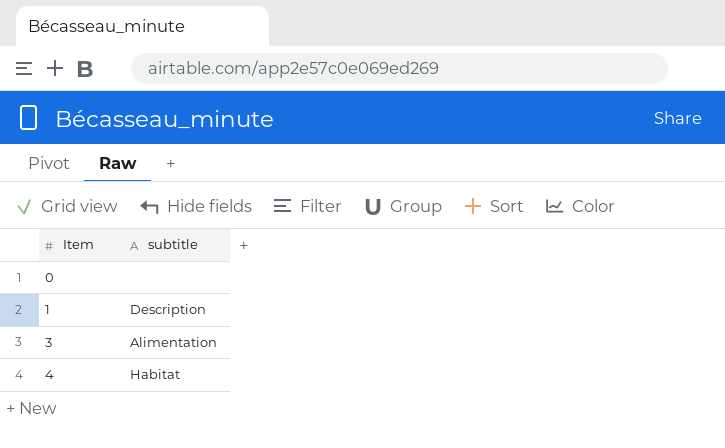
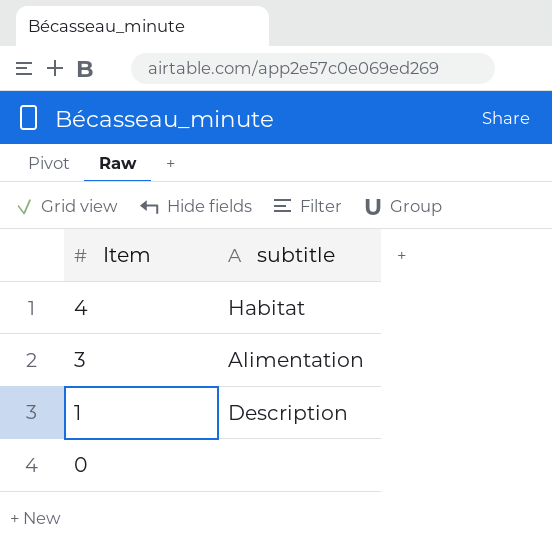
row order: Item ascending -> Item descending

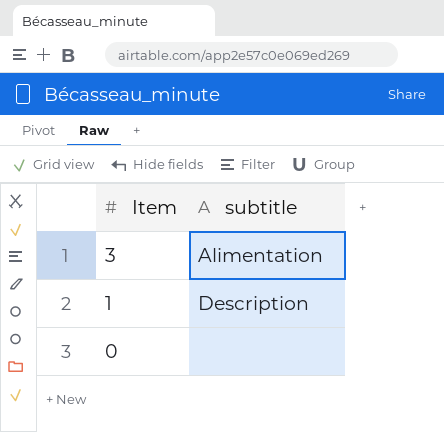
row 4: Habitat -> none

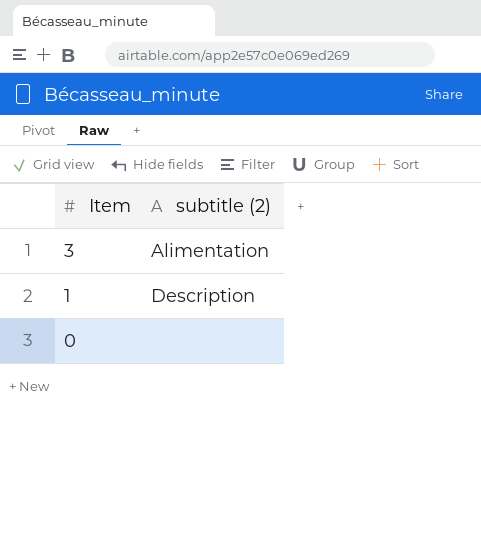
column name: subtitle -> subtitle (2)

